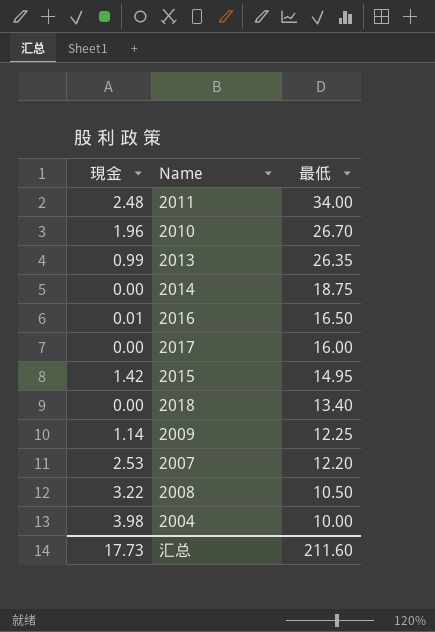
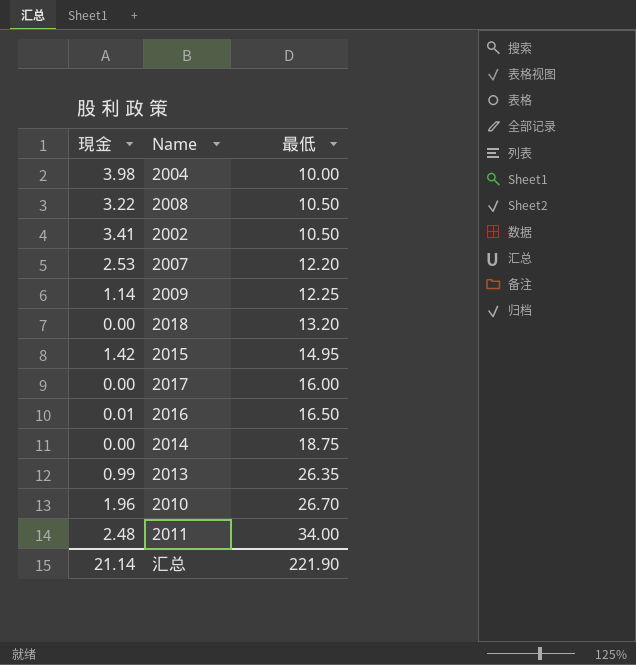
row order: 最低 descending -> 最低 ascending
row 2002: none -> 3.41 | 10.50
2018 | 最低: 13.40 -> 13.20
汇总 | 現金: 17.73 -> 21.14
汇总 | 最低: 211.60 -> 221.90

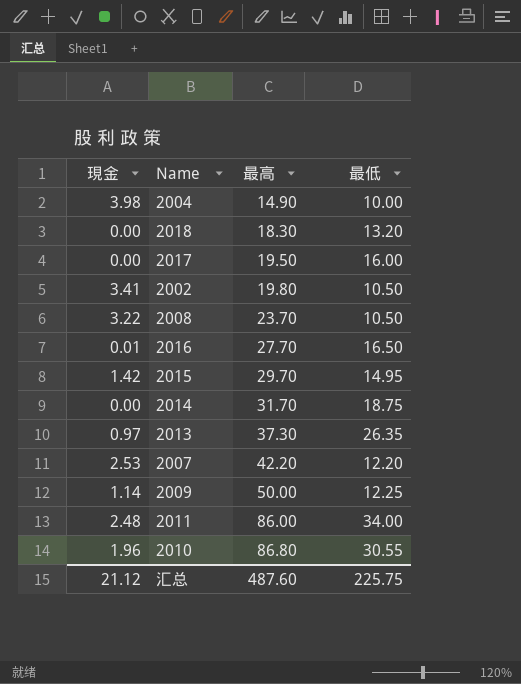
row order: 最低 ascending -> 最高 ascending
column 最高 | position: none -> 3
2013 | 現金: 0.99 -> 0.97
2010 | 最低: 26.70 -> 30.55
汇总 | 現金: 21.14 -> 21.12
汇总 | 最低: 221.90 -> 225.75

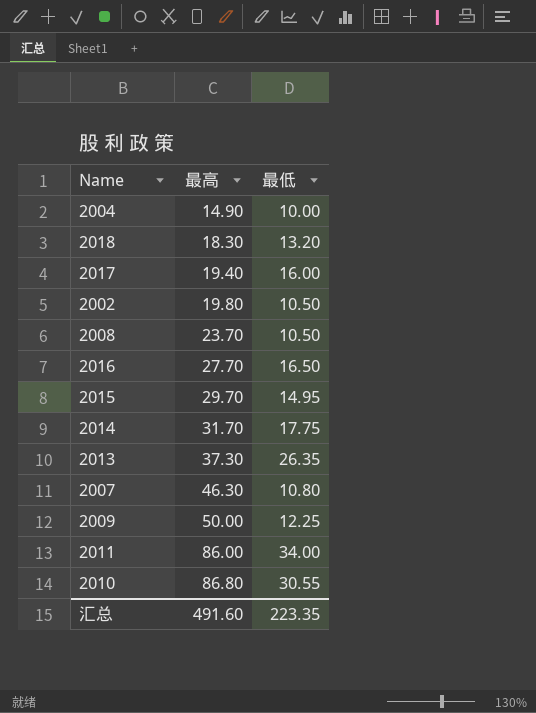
column 現金 | position: 1 -> none
2017 | 最高: 19.50 -> 19.40
2014 | 最低: 18.75 -> 17.75
2007 | 最高: 42.20 -> 46.30
2007 | 最低: 12.20 -> 10.80
汇总 | 最高: 487.60 -> 491.60
汇总 | 最低: 225.75 -> 223.35

